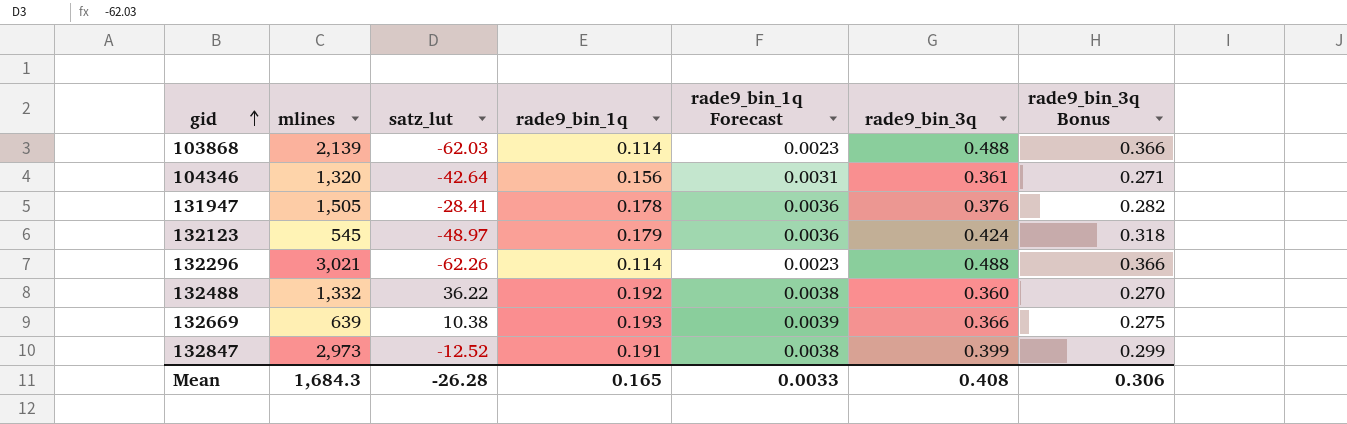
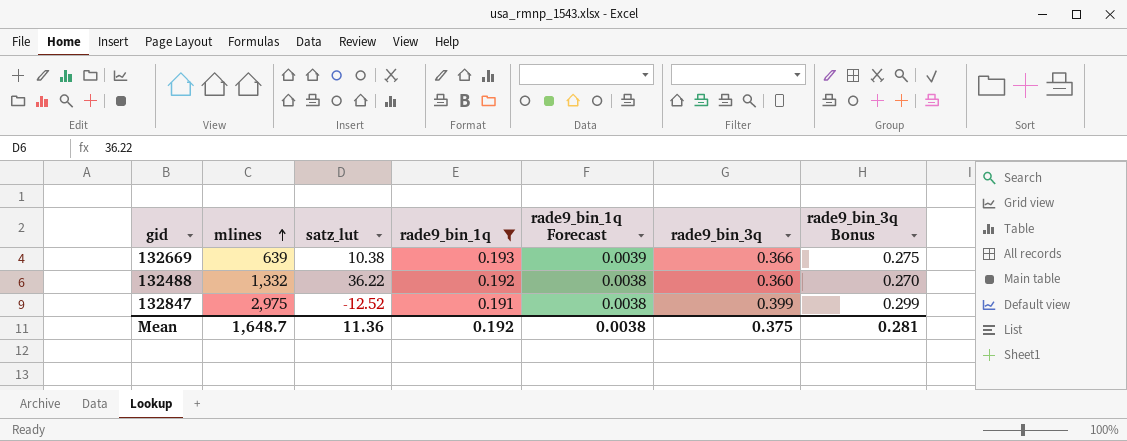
filter: none -> rade9_bin_1q >= 0.191
row order: gid ascending -> mlines ascending
132847 | mlines: 2,973 -> 2,975
Mean | mlines: 1,684.3 -> 1,648.7
Mean | satz_lut: -26.28 -> 11.36
Mean | rade9_bin_1q: 0.165 -> 0.192
Mean | rade9_bin_1q Forecast: 0.0033 -> 0.0038
Mean | rade9_bin_3q: 0.408 -> 0.375
Mean | rade9_bin_3q Bonus: 0.306 -> 0.281

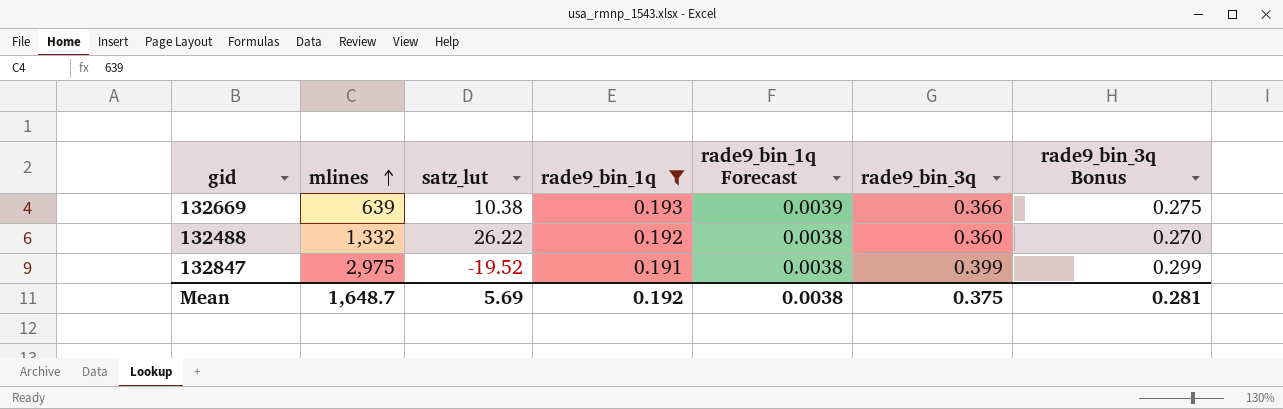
132488 | satz_lut: 36.22 -> 26.22
132847 | satz_lut: -12.52 -> -19.52
Mean | satz_lut: 11.36 -> 5.69

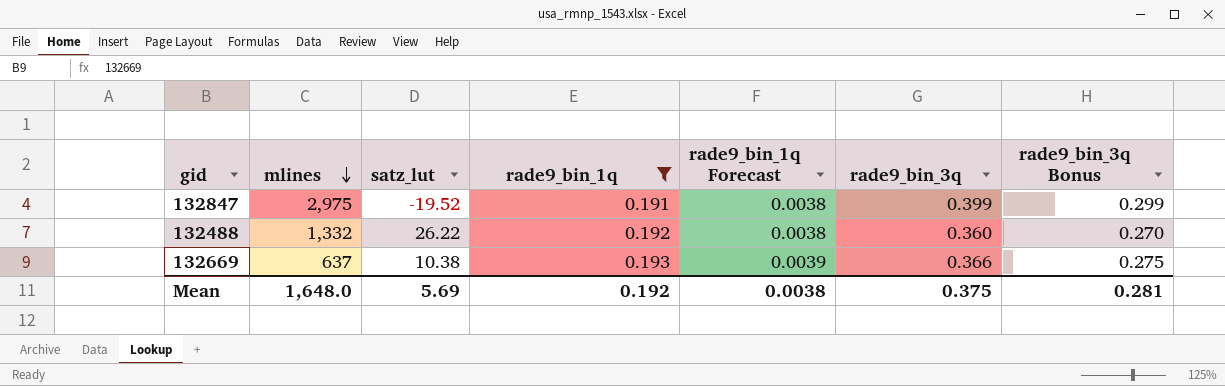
row order: mlines ascending -> mlines descending
132669 | mlines: 639 -> 637
Mean | mlines: 1,648.7 -> 1,648.0

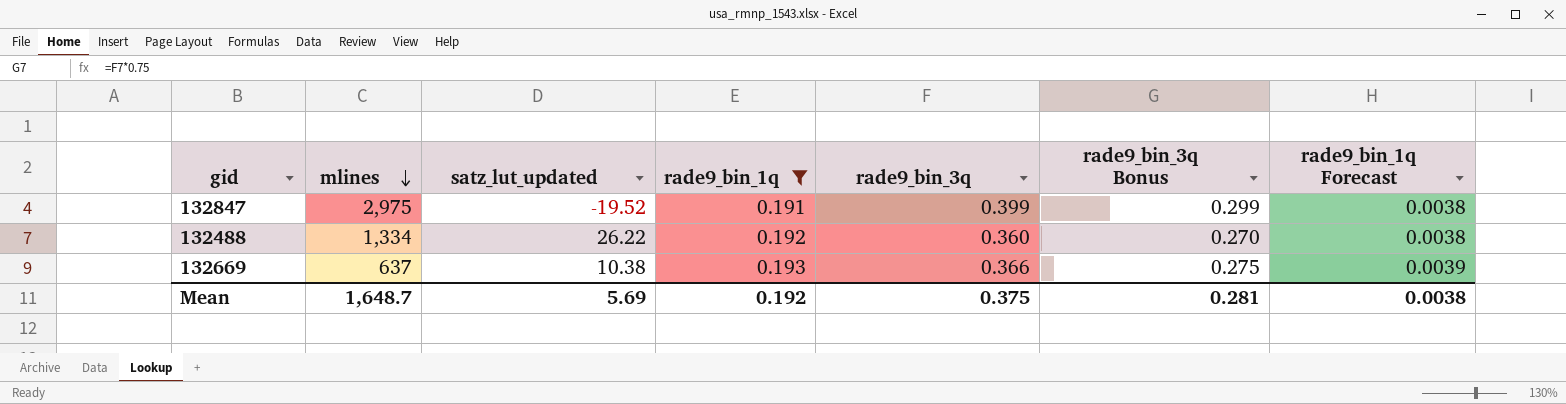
column name: satz_lut -> satz_lut_updated
column rade9_bin_1q Forecast | position: 5 -> 7
132488 | mlines: 1,332 -> 1,334
Mean | mlines: 1,648.0 -> 1,648.7

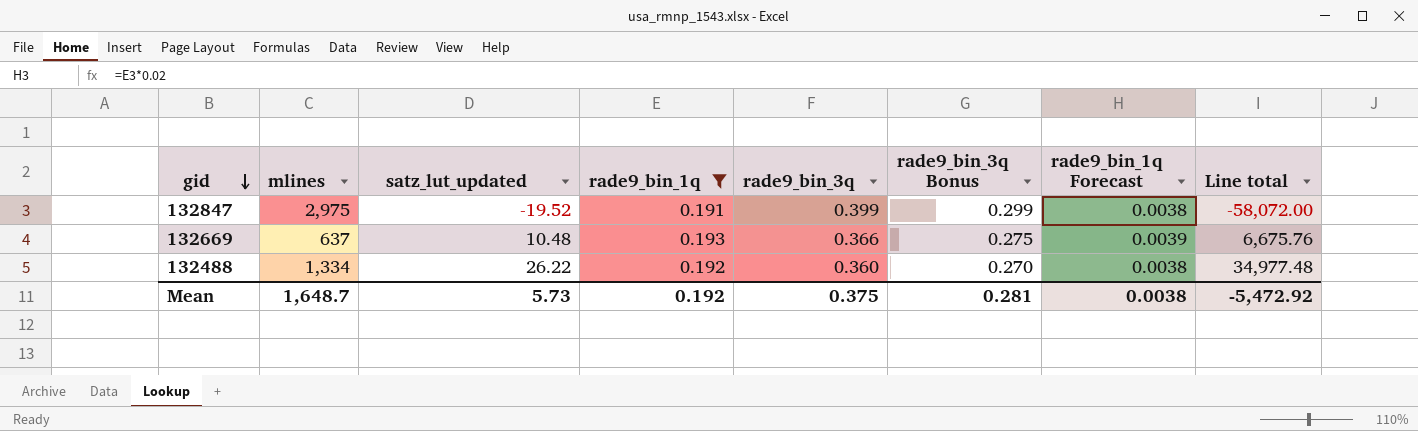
row order: mlines descending -> gid descending
column Line total | formula: none -> [mlines] * [satz_lut_updated]
132669 | satz_lut_updated: 10.38 -> 10.48
Mean | satz_lut_updated: 5.69 -> 5.73

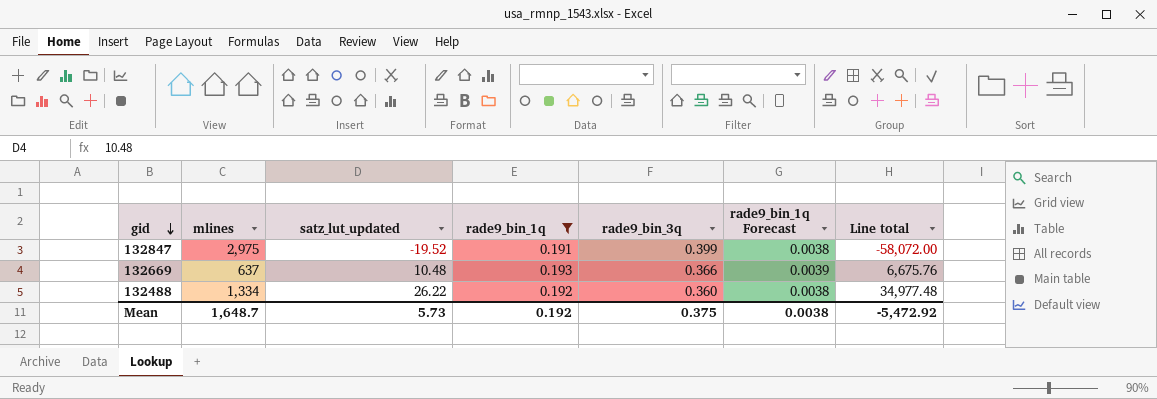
column rade9_bin_3q Bonus | formula: [rade9_bin_3q] * 0.75 -> none

